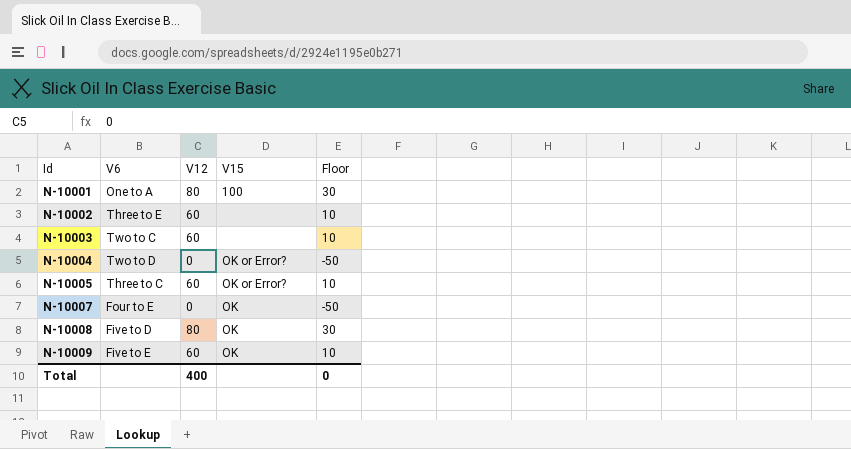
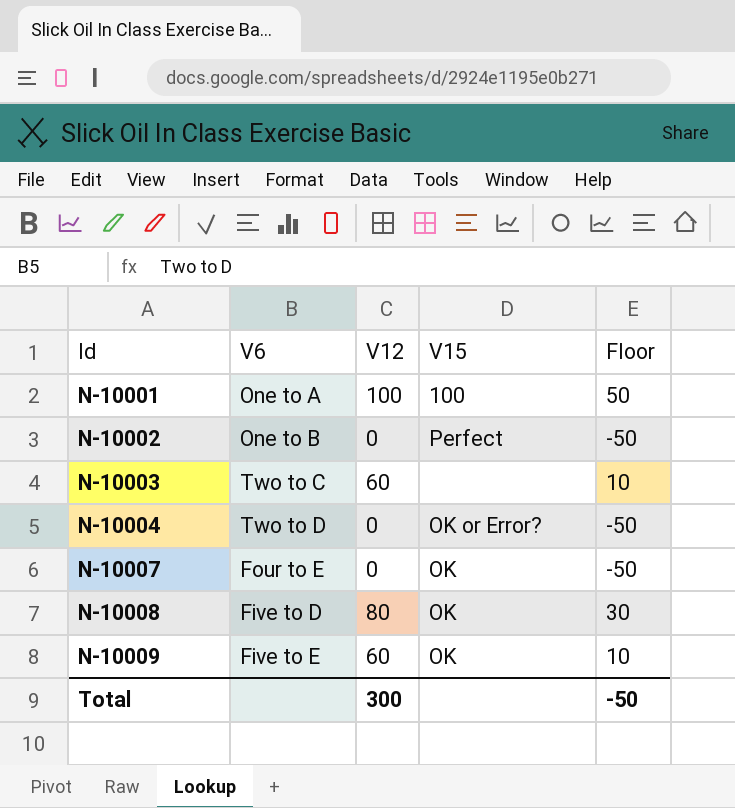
row N-10005: Three to C | 60 | OK or Error? | 10 -> none
N-10001 | V12: 80 -> 100
N-10001 | Floor: 30 -> 50
N-10002 | V6: Three to E -> One to B
N-10002 | V12: 60 -> 0
N-10002 | V15: none -> Perfect
N-10002 | Floor: 10 -> -50
Total | V12: 400 -> 300
Total | Floor: 0 -> -50

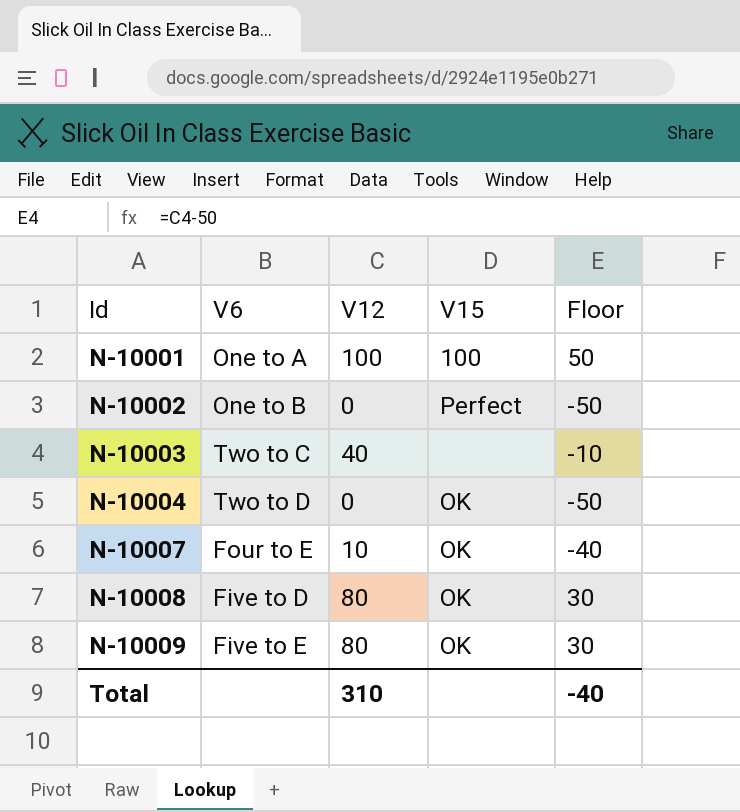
N-10003 | V12: 60 -> 40
N-10003 | Floor: 10 -> -10
N-10004 | V15: OK or Error? -> OK
N-10007 | V12: 0 -> 10
N-10007 | Floor: -50 -> -40
N-10009 | V12: 60 -> 80
N-10009 | Floor: 10 -> 30
Total | V12: 300 -> 310
Total | Floor: -50 -> -40

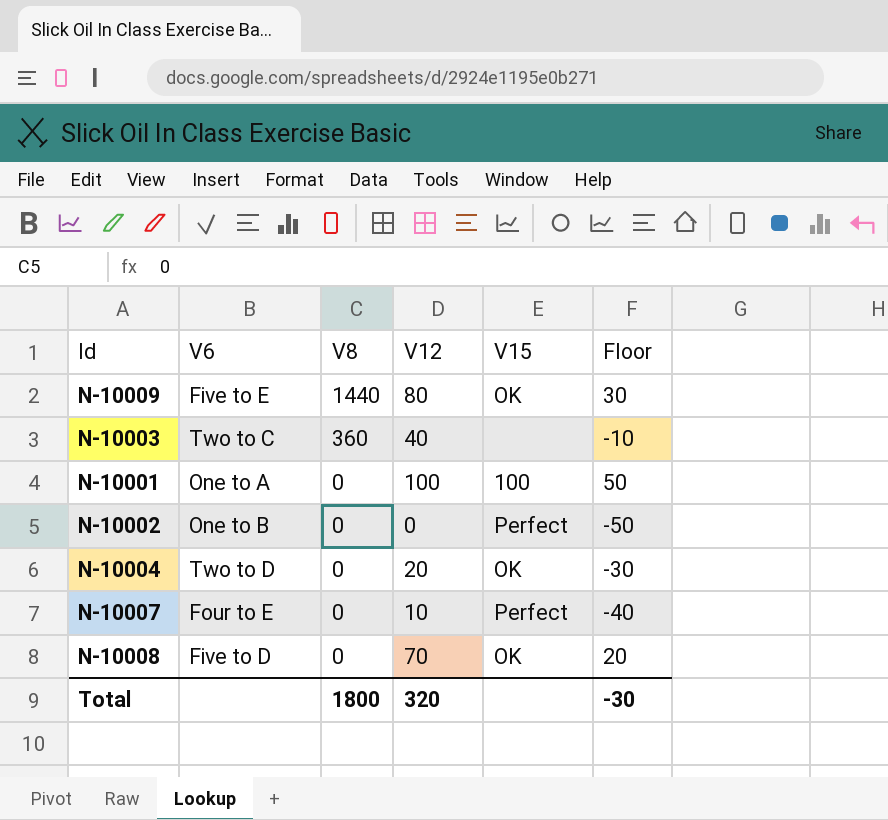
row order: Id ascending -> V8 descending
column V8 | position: none -> 3
N-10004 | V12: 0 -> 20
N-10004 | Floor: -50 -> -30
N-10007 | V15: OK -> Perfect
N-10008 | V12: 80 -> 70
N-10008 | Floor: 30 -> 20
Total | V12: 310 -> 320
Total | Floor: -40 -> -30

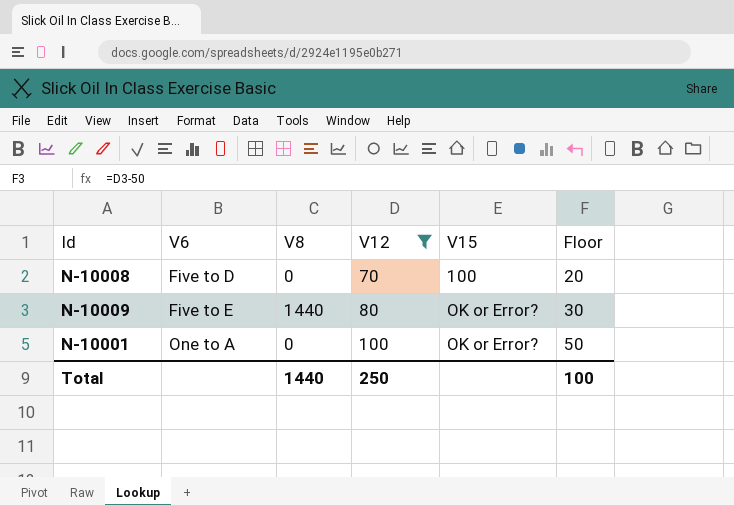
filter: none -> V12 >= 70
row order: V8 descending -> V6 ascending
N-10008 | V15: OK -> 100
N-10009 | V15: OK -> OK or Error?
N-10001 | V15: 100 -> OK or Error?
Total | V8: 1800 -> 1440
Total | V12: 320 -> 250
Total | Floor: -30 -> 100

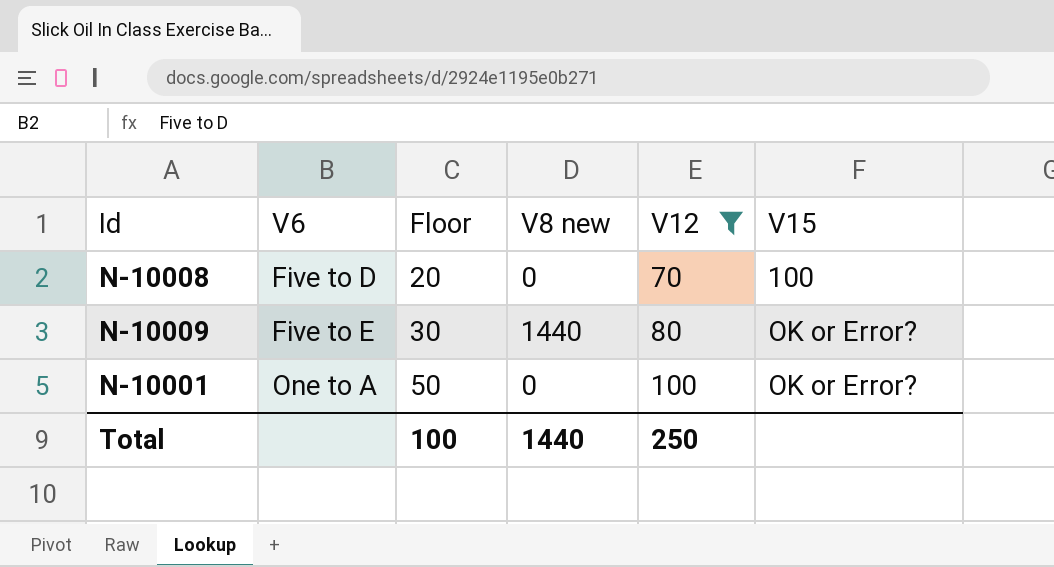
column Floor | position: 6 -> 3
column name: V8 -> V8 new

